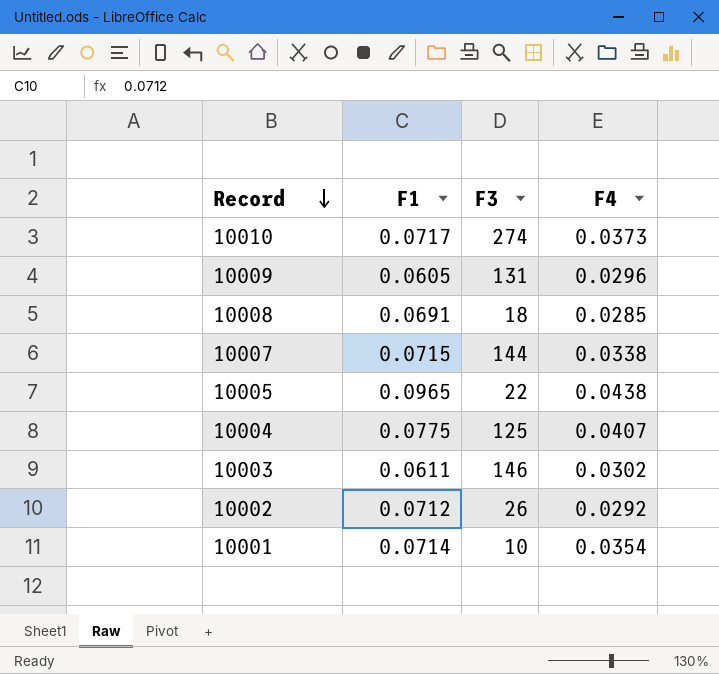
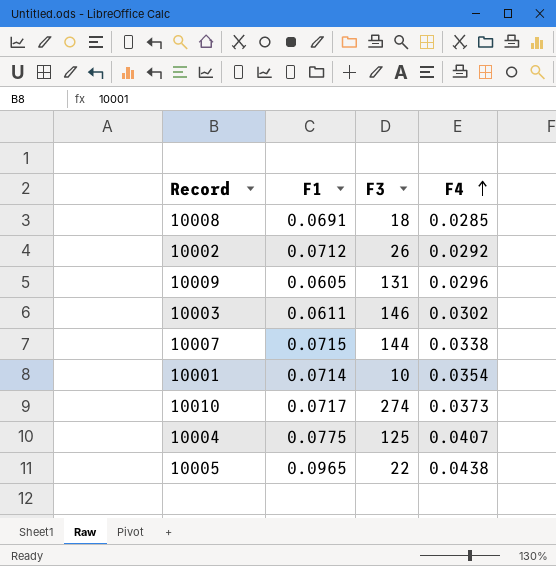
row order: Record descending -> F4 ascending

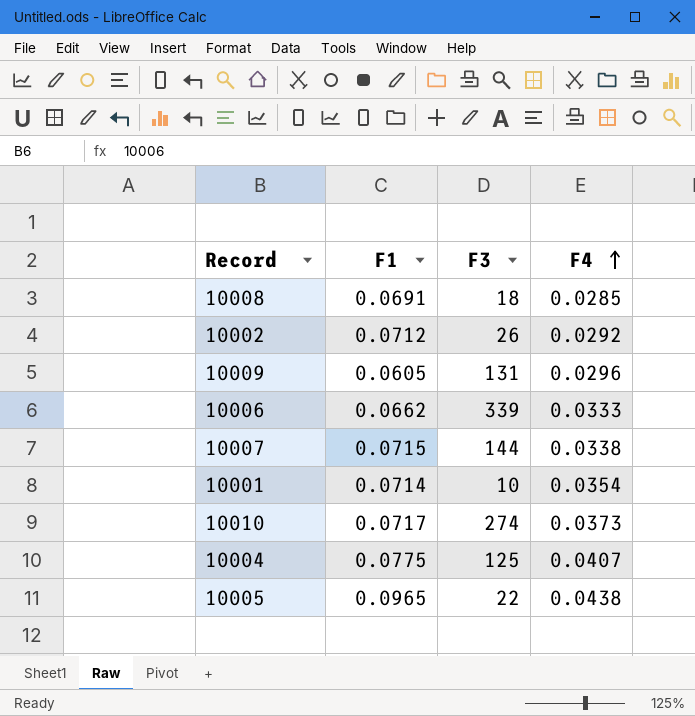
row 10003: 0.0611 | 146 | 0.0302 -> none
row 10006: none -> 0.0662 | 339 | 0.0333

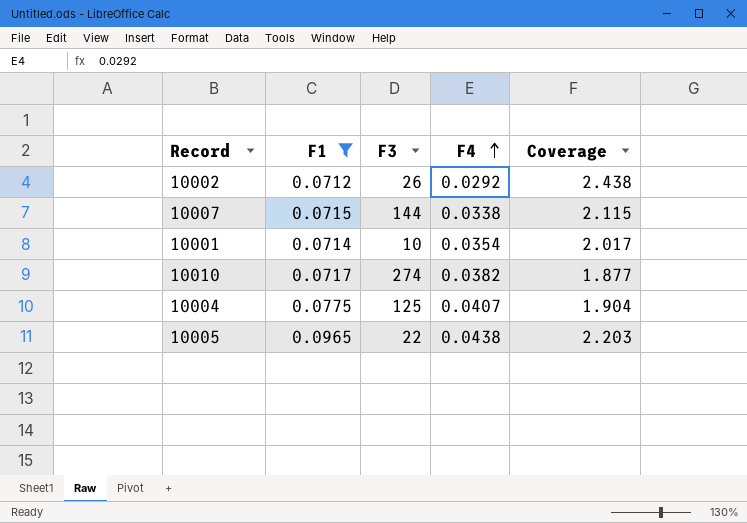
filter: none -> F1 >= 0.0712
column Coverage | formula: none -> [F1] / [F4]
10010 | F4: 0.0373 -> 0.0382

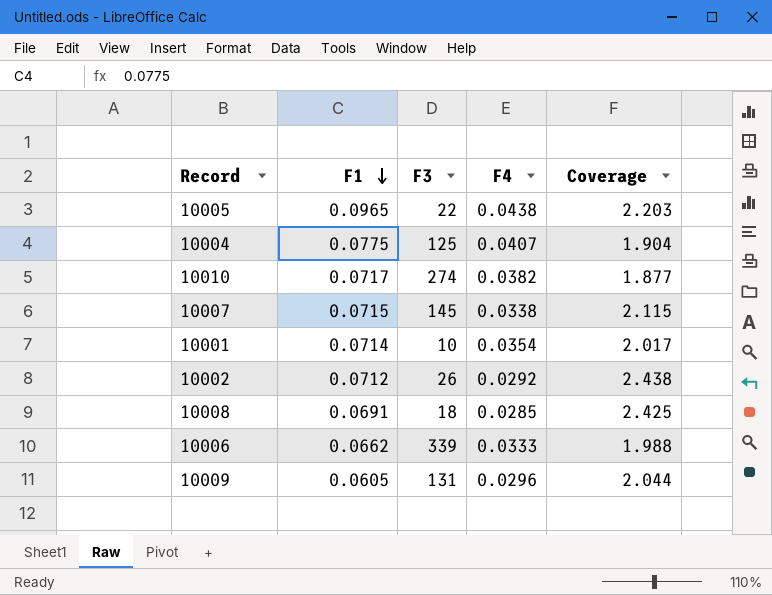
filter: F1 >= 0.0712 -> none
row order: F4 ascending -> F1 descending
10007 | F3: 144 -> 145

